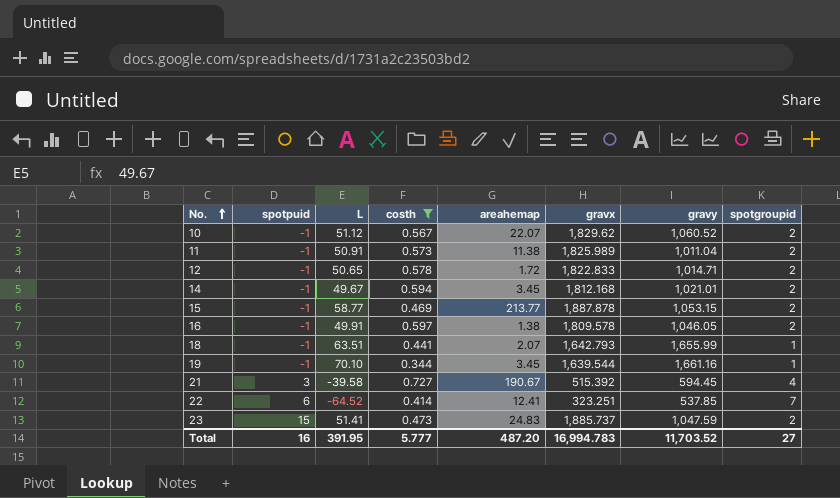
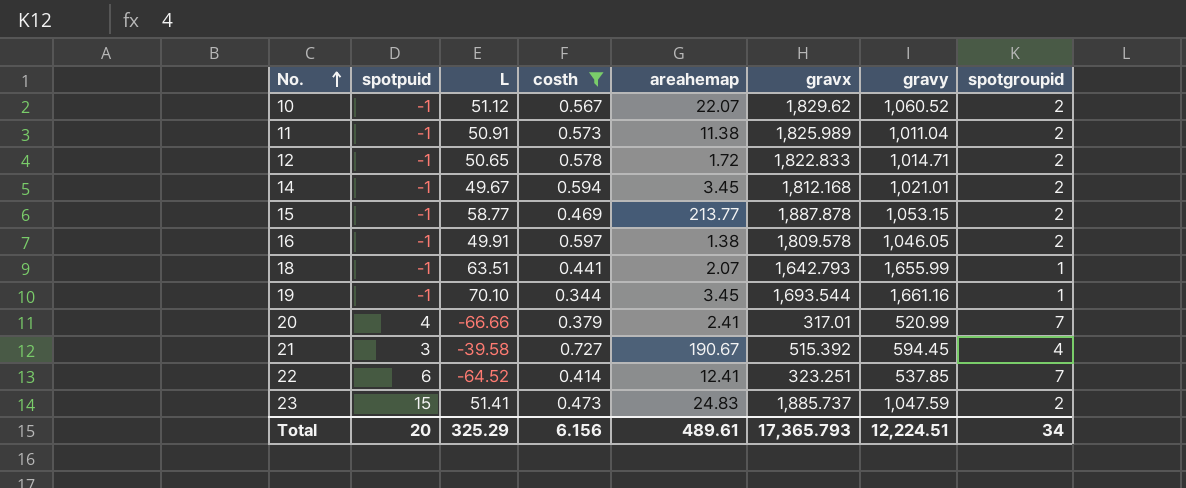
19 | gravx: 1,639.544 -> 1,693.544
row 20: none -> 4 | -66.66 | 0.379 | 2.41 | 317.01 | 520.99 | 7
Total | spotpuid: 16 -> 20
Total | L: 391.95 -> 325.29
Total | costh: 5.777 -> 6.156
Total | areahemap: 487.20 -> 489.61
Total | gravx: 16,994.783 -> 17,365.793
Total | gravy: 11,703.52 -> 12,224.51
Total | spotgroupid: 27 -> 34

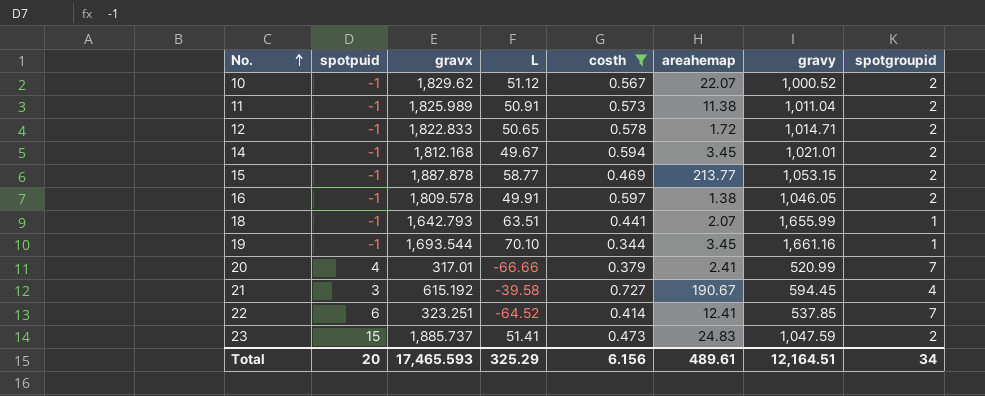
column gravx | position: 6 -> 3
10 | gravy: 1,060.52 -> 1,000.52
21 | gravx: 515.392 -> 615.192
Total | gravx: 17,365.793 -> 17,465.593
Total | gravy: 12,224.51 -> 12,164.51

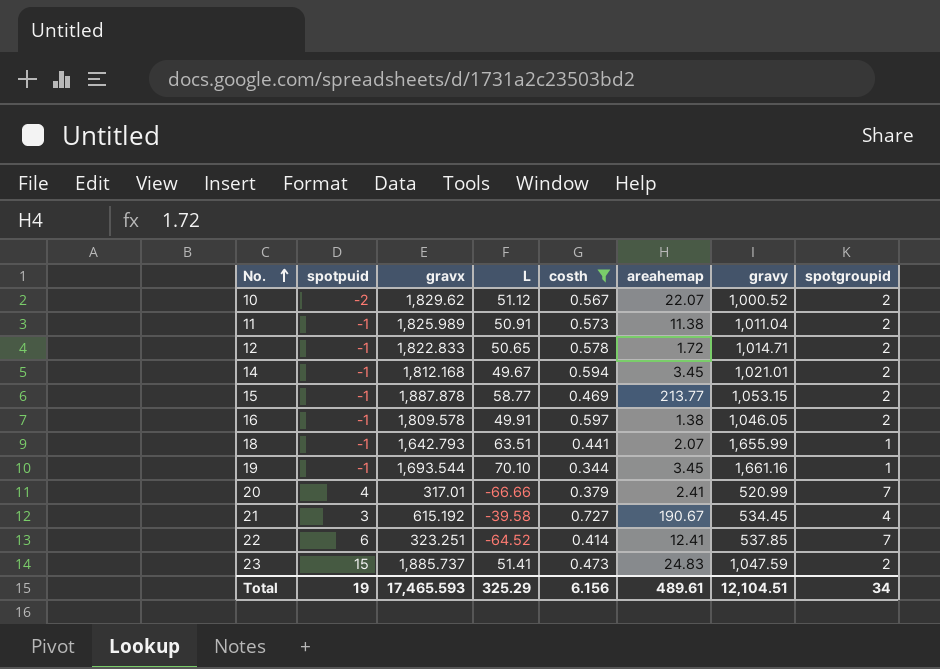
10 | spotpuid: -1 -> -2
21 | gravy: 594.45 -> 534.45
Total | spotpuid: 20 -> 19
Total | gravy: 12,164.51 -> 12,104.51

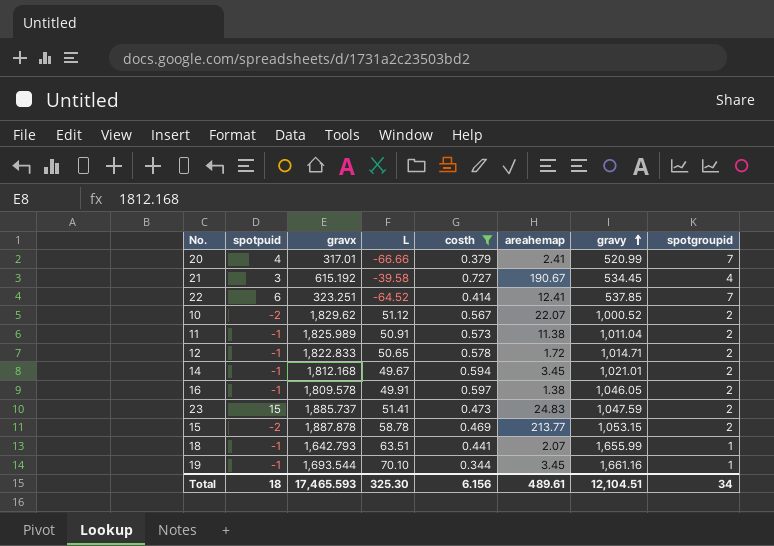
row order: No. ascending -> gravy ascending
15 | spotpuid: -1 -> -2
15 | L: 58.77 -> 58.78
Total | spotpuid: 19 -> 18
Total | L: 325.29 -> 325.30

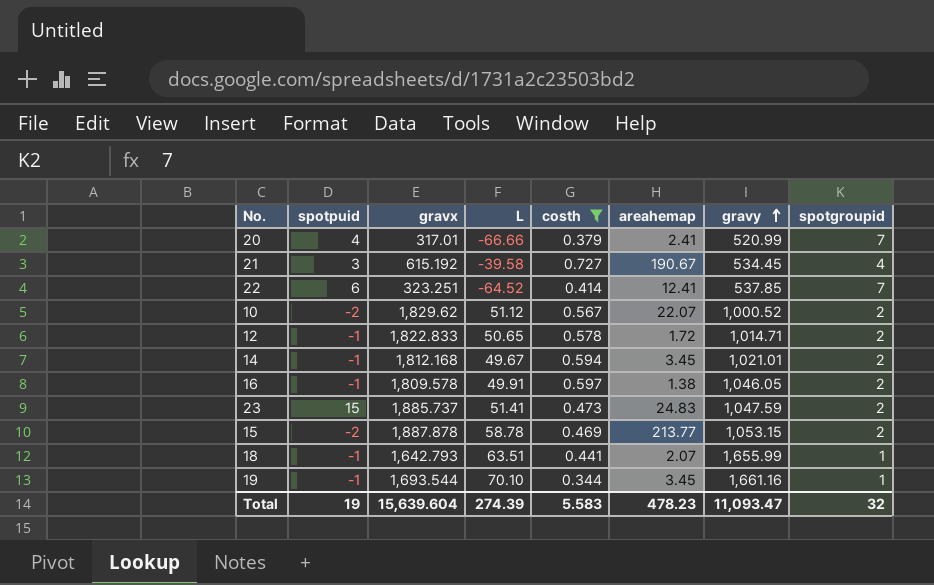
row 11: -1 | 1,825.989 | 50.91 | 0.573 | 11.38 | 1,011.04 | 2 -> none
Total | spotpuid: 18 -> 19
Total | gravx: 17,465.593 -> 15,639.604
Total | L: 325.30 -> 274.39
Total | costh: 6.156 -> 5.583
Total | areahemap: 489.61 -> 478.23
Total | gravy: 12,104.51 -> 11,093.47
Total | spotgroupid: 34 -> 32

